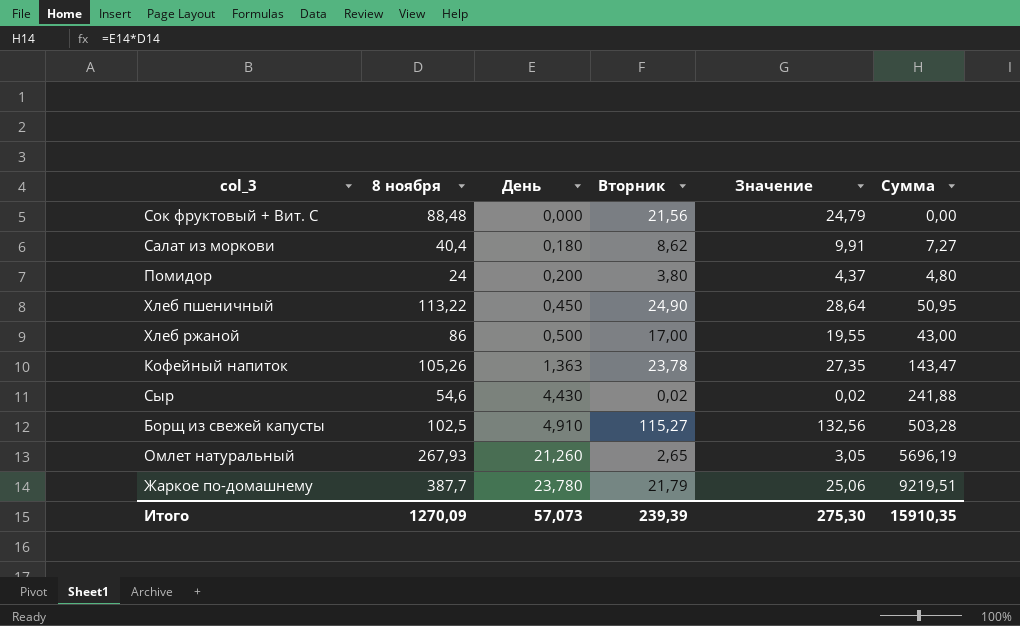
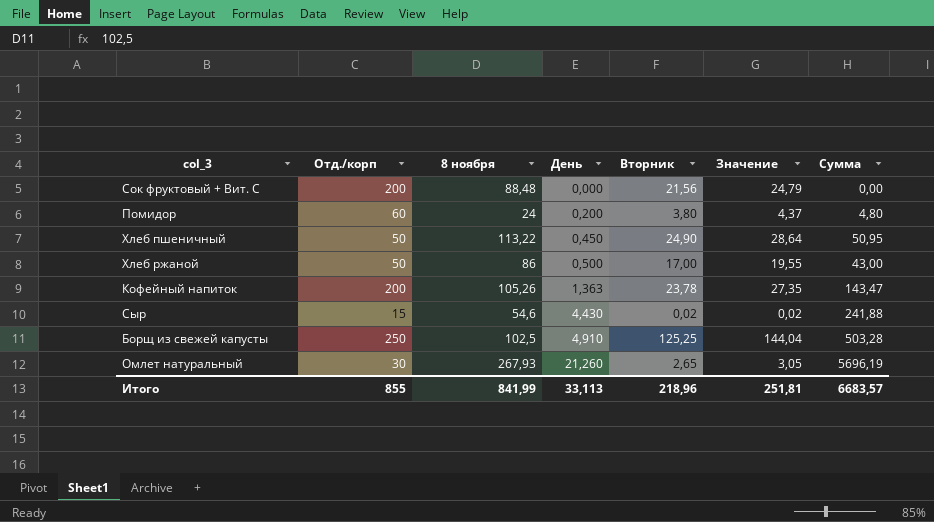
column Отд./корп | position: none -> 2
row Салат из моркови: 40,4 | 0,180 | 8,62 | 9,91 | 7,27 -> none
row Жаркое по-домашнему: 387,7 | 23,780 | 21,79 | 25,06 | 9219,51 -> none
Борщ из свежей капусты | Вторник: 115,27 -> 125,25
Борщ из свежей капусты | Значение: 132,56 -> 144,04
Итого | 8 ноября: 1270,09 -> 841,99
Итого | День: 57,073 -> 33,113
Итого | Вторник: 239,39 -> 218,96
Итого | Значение: 275,30 -> 251,81
Итого | Сумма: 15910,35 -> 6683,57

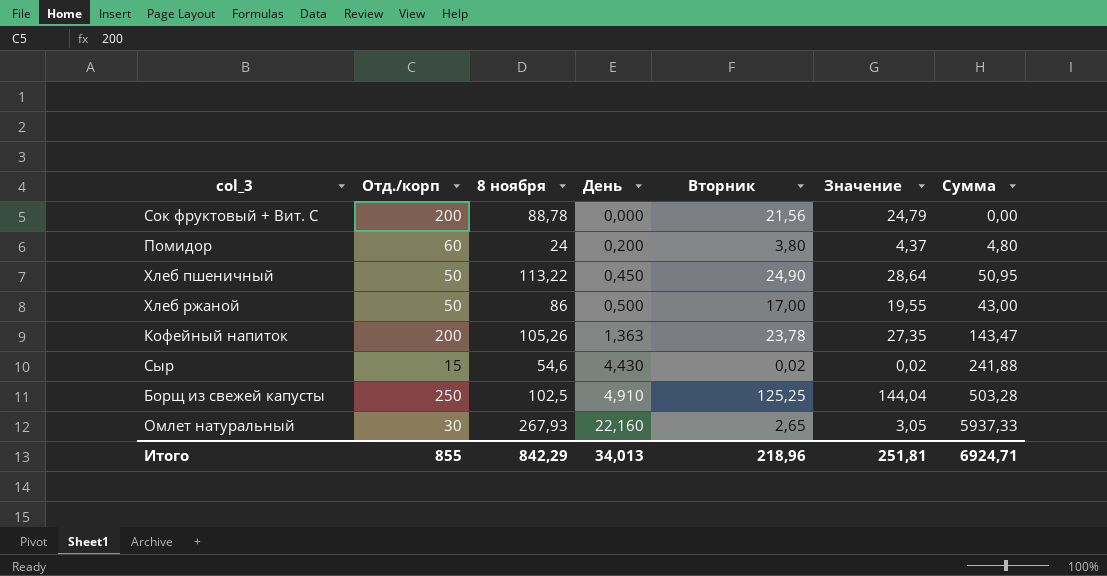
Сок фруктовый + Вит. С | 8 ноября: 88,48 -> 88,78
Омлет натуральный | День: 21,260 -> 22,160
Омлет натуральный | Сумма: 5696,19 -> 5937,33
Итого | 8 ноября: 841,99 -> 842,29
Итого | День: 33,113 -> 34,013
Итого | Сумма: 6683,57 -> 6924,71

